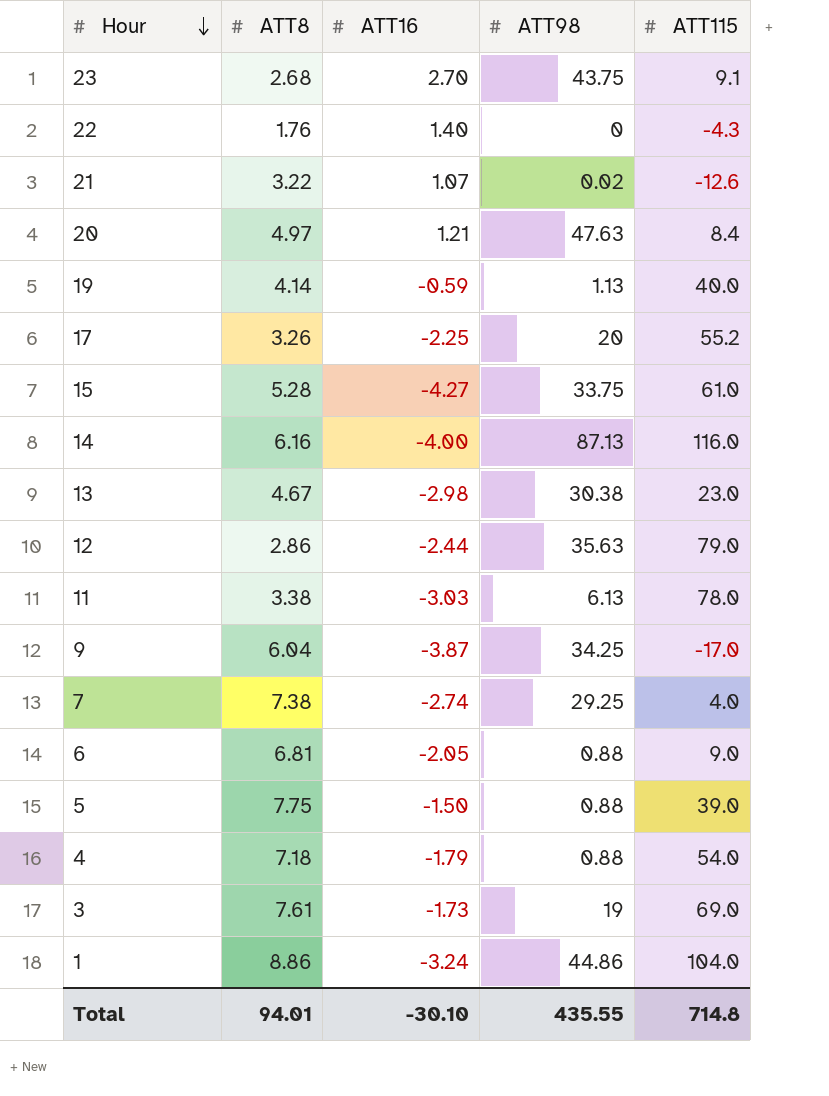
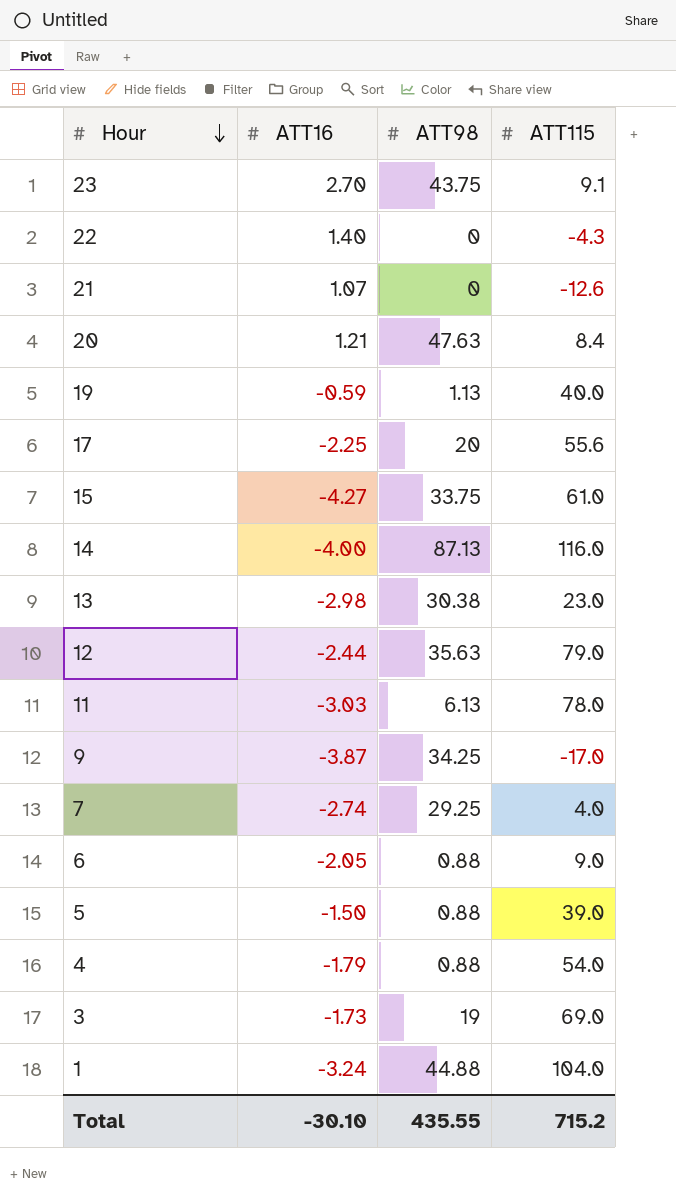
column ATT8 | position: 2 -> none
21 | ATT98: 0.02 -> 0
17 | ATT115: 55.2 -> 55.6
1 | ATT98: 44.86 -> 44.88
Total | ATT115: 714.8 -> 715.2

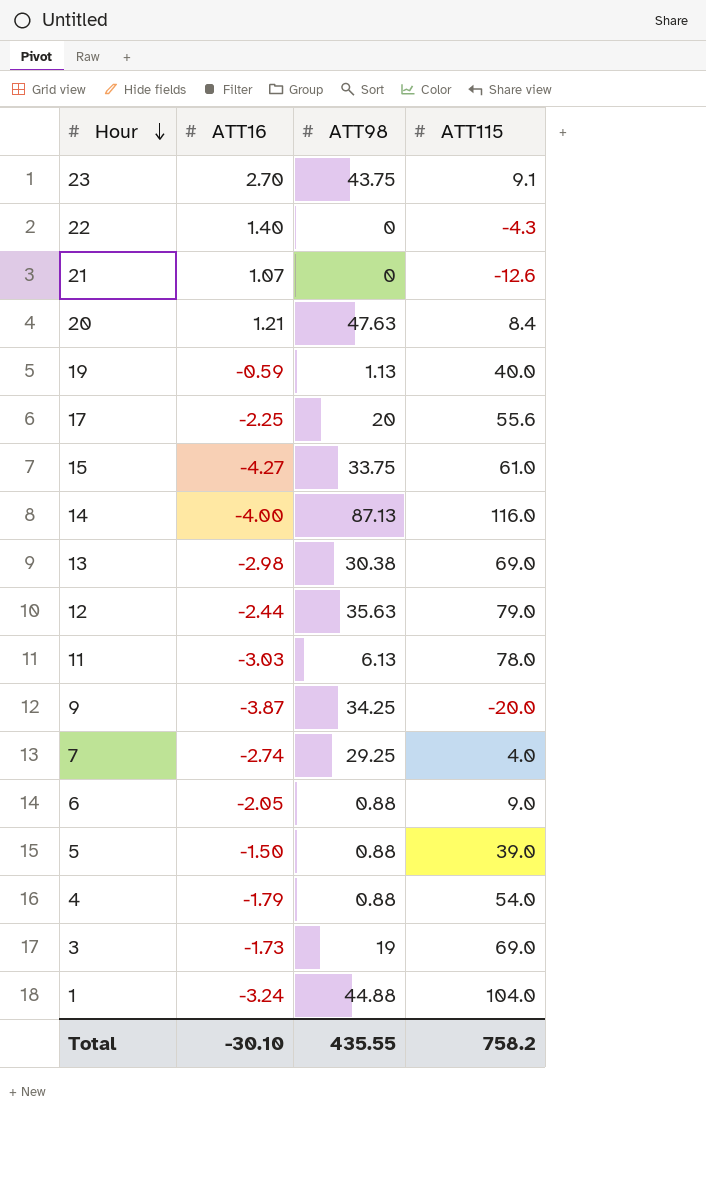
13 | ATT115: 23.0 -> 69.0
9 | ATT115: -17.0 -> -20.0
Total | ATT115: 715.2 -> 758.2

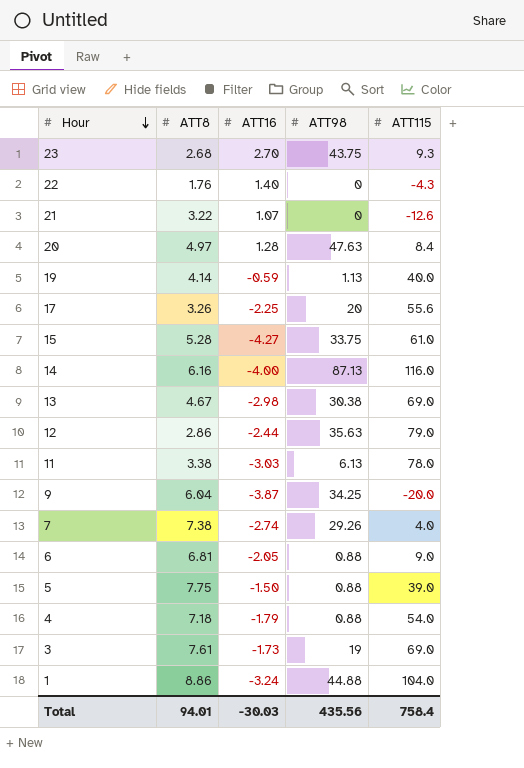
column ATT8 | position: none -> 2
23 | ATT115: 9.1 -> 9.3
20 | ATT16: 1.21 -> 1.28
7 | ATT98: 29.25 -> 29.26
Total | ATT16: -30.10 -> -30.03
Total | ATT98: 435.55 -> 435.56
Total | ATT115: 758.2 -> 758.4

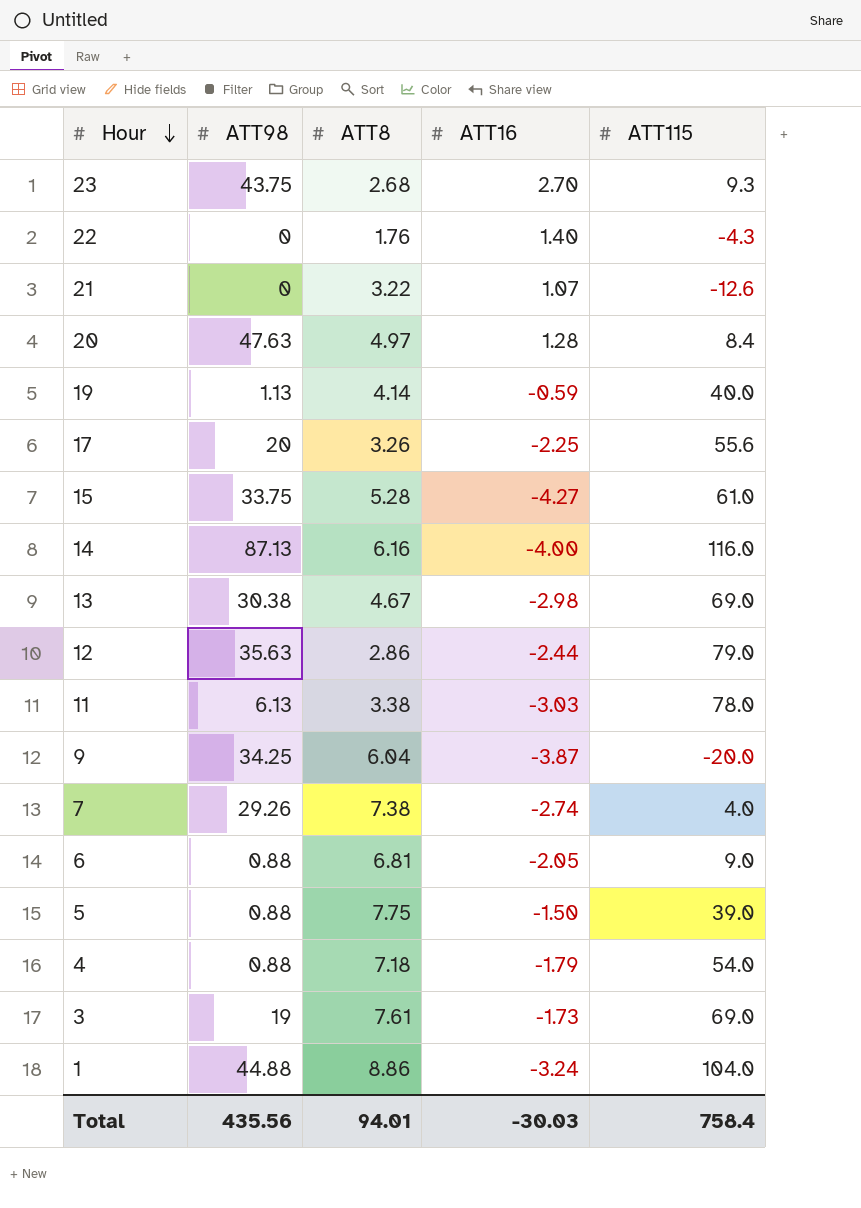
column ATT98 | position: 4 -> 2

